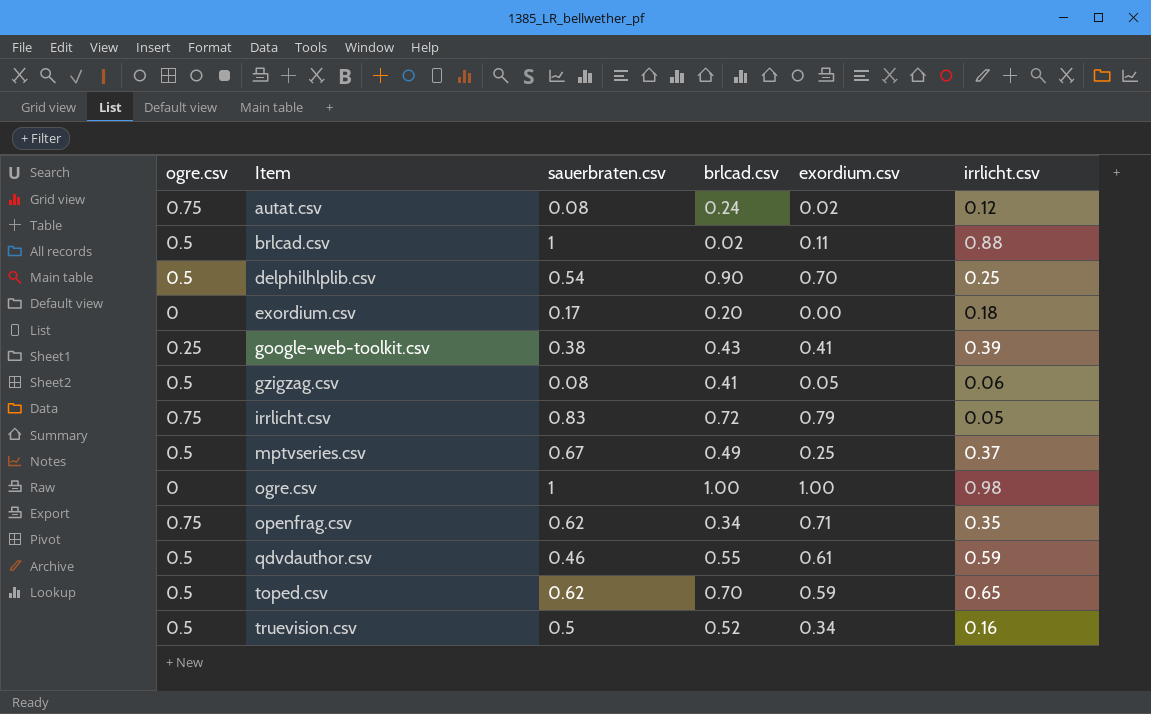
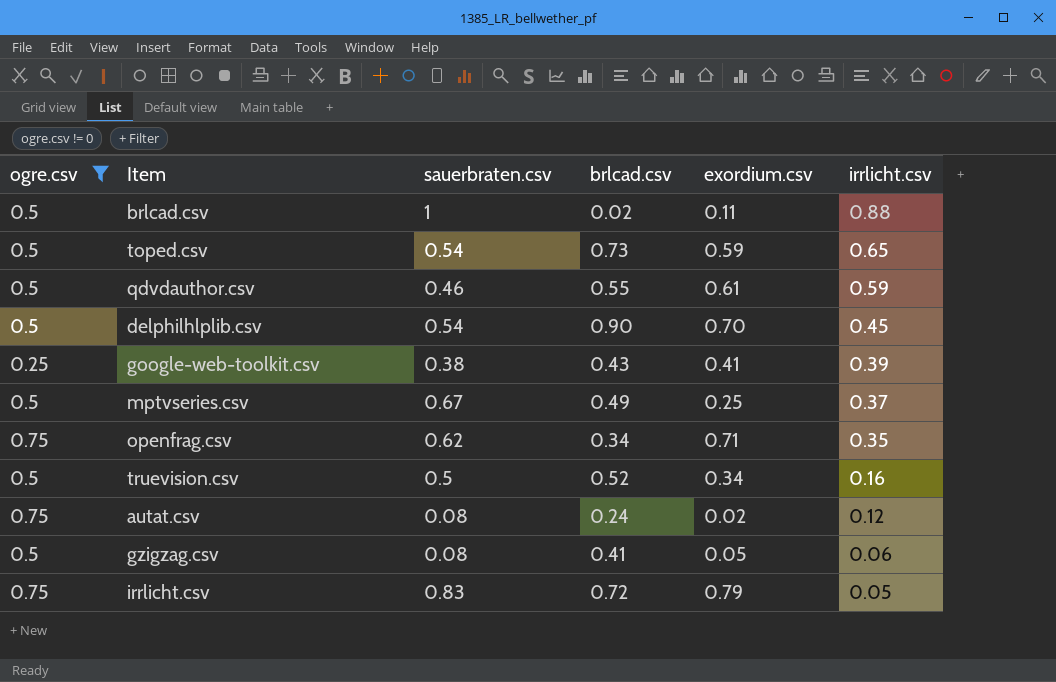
filter: none -> ogre.csv != 0
row order: Item ascending -> irrlicht.csv descending
toped.csv | sauerbraten.csv: 0.62 -> 0.54
toped.csv | brlcad.csv: 0.70 -> 0.73
delphilhlplib.csv | irrlicht.csv: 0.25 -> 0.45

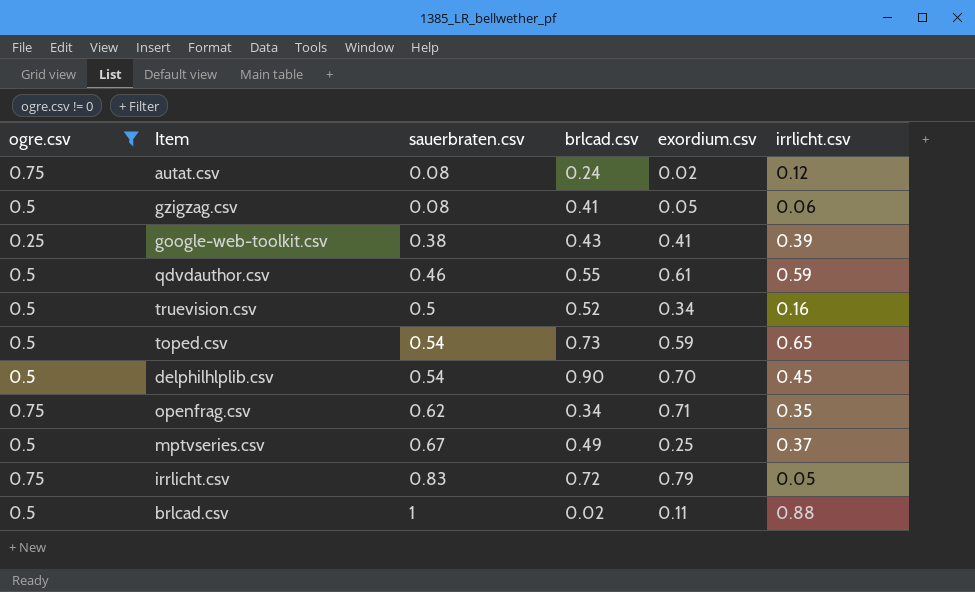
row order: irrlicht.csv descending -> sauerbraten.csv ascending

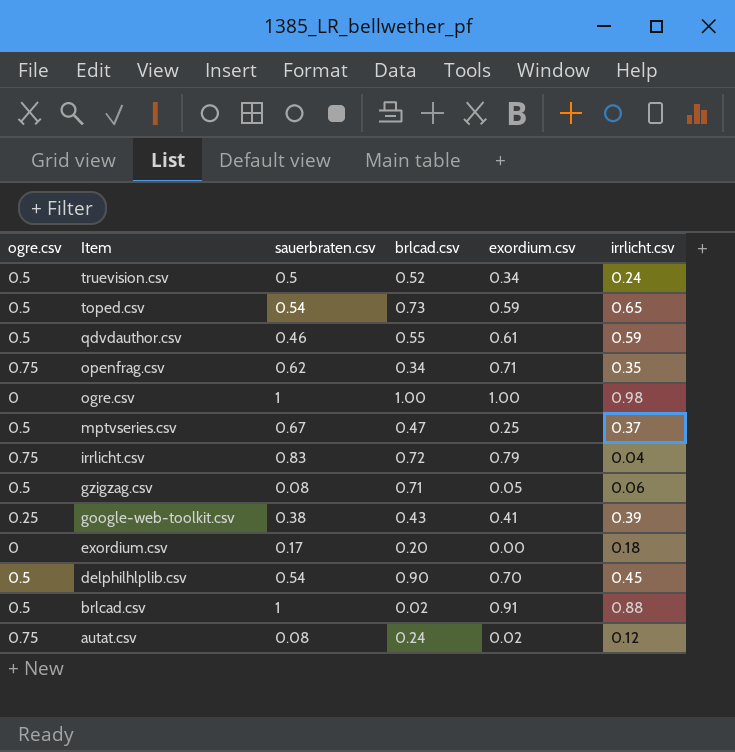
filter: ogre.csv != 0 -> none
row order: sauerbraten.csv ascending -> Item descending
truevision.csv | irrlicht.csv: 0.16 -> 0.24
mptvseries.csv | brlcad.csv: 0.49 -> 0.47
irrlicht.csv | irrlicht.csv: 0.05 -> 0.04
gzigzag.csv | brlcad.csv: 0.41 -> 0.71
brlcad.csv | exordium.csv: 0.11 -> 0.91

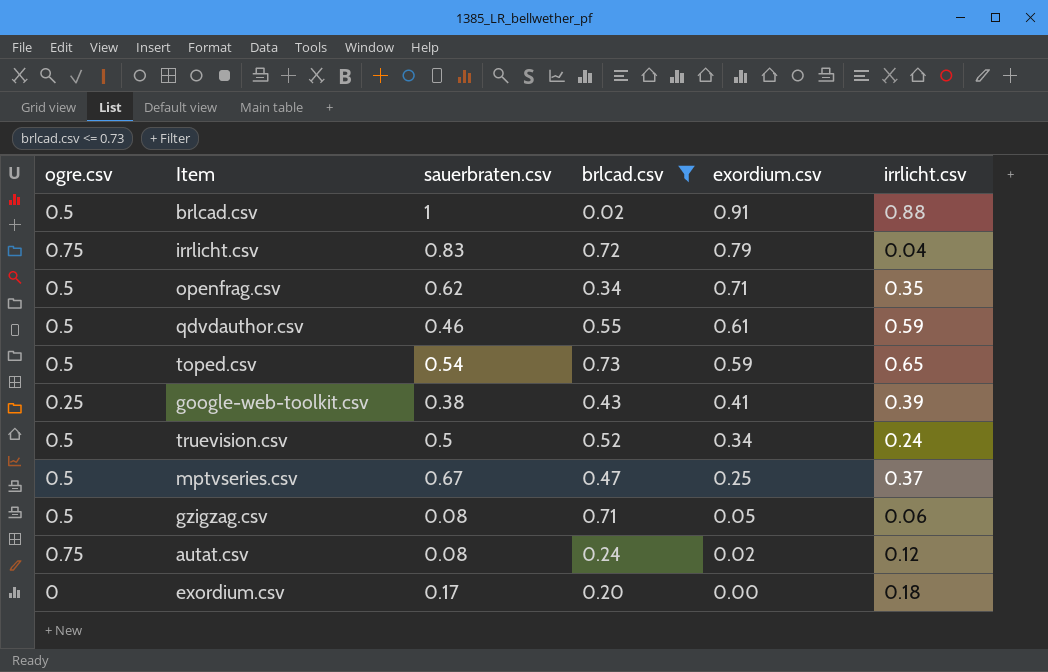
filter: none -> brlcad.csv <= 0.73
row order: Item descending -> exordium.csv descending
openfrag.csv | ogre.csv: 0.75 -> 0.5

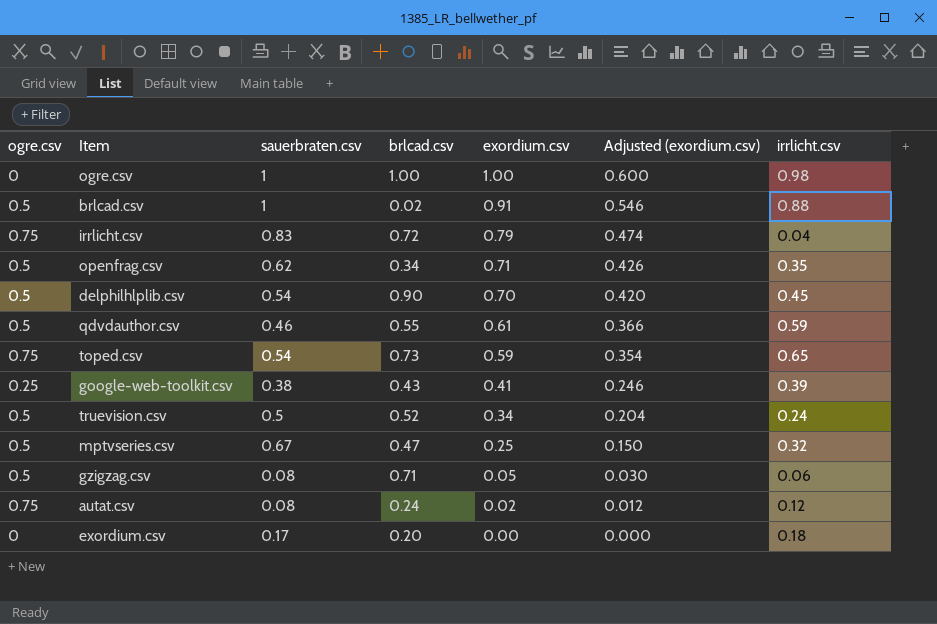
filter: brlcad.csv <= 0.73 -> none
column Adjusted (exordium.csv) | formula: none -> [exordium.csv] * 0.6
toped.csv | ogre.csv: 0.5 -> 0.75
mptvseries.csv | irrlicht.csv: 0.37 -> 0.32

